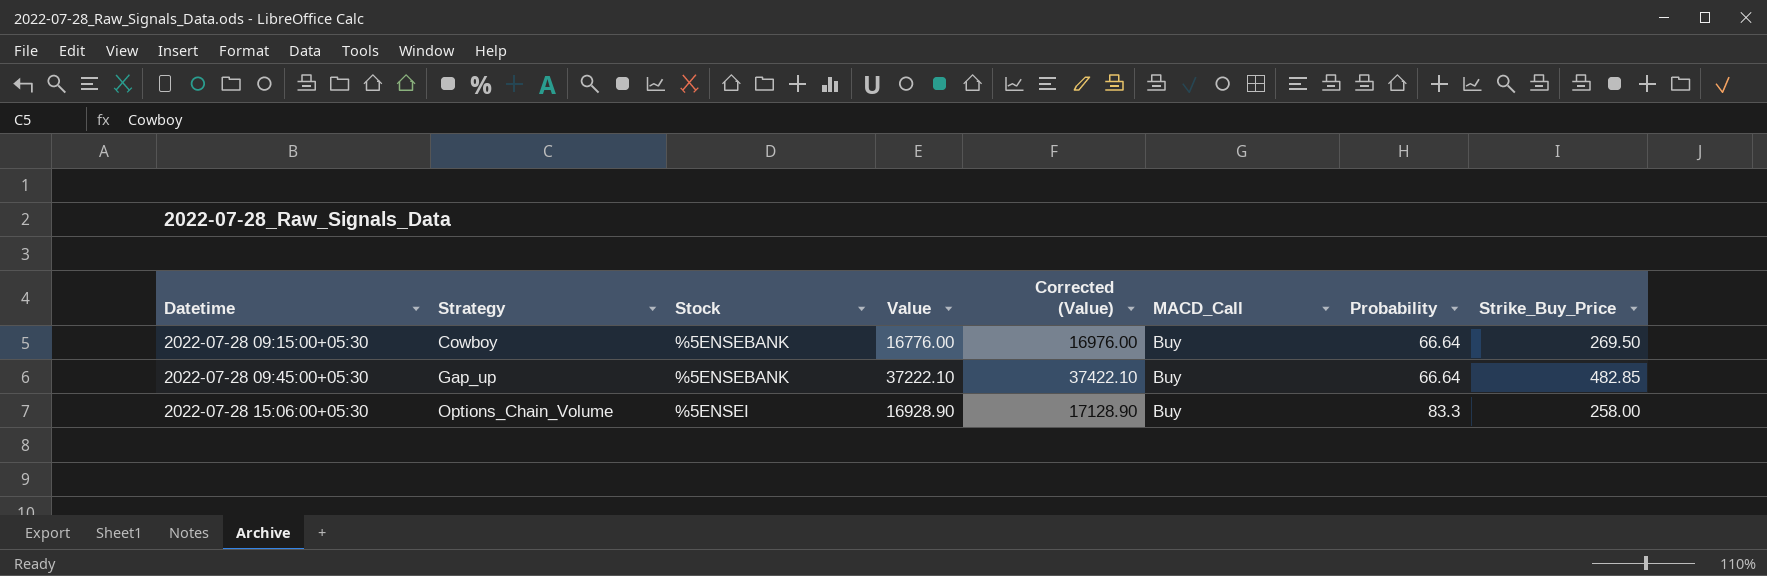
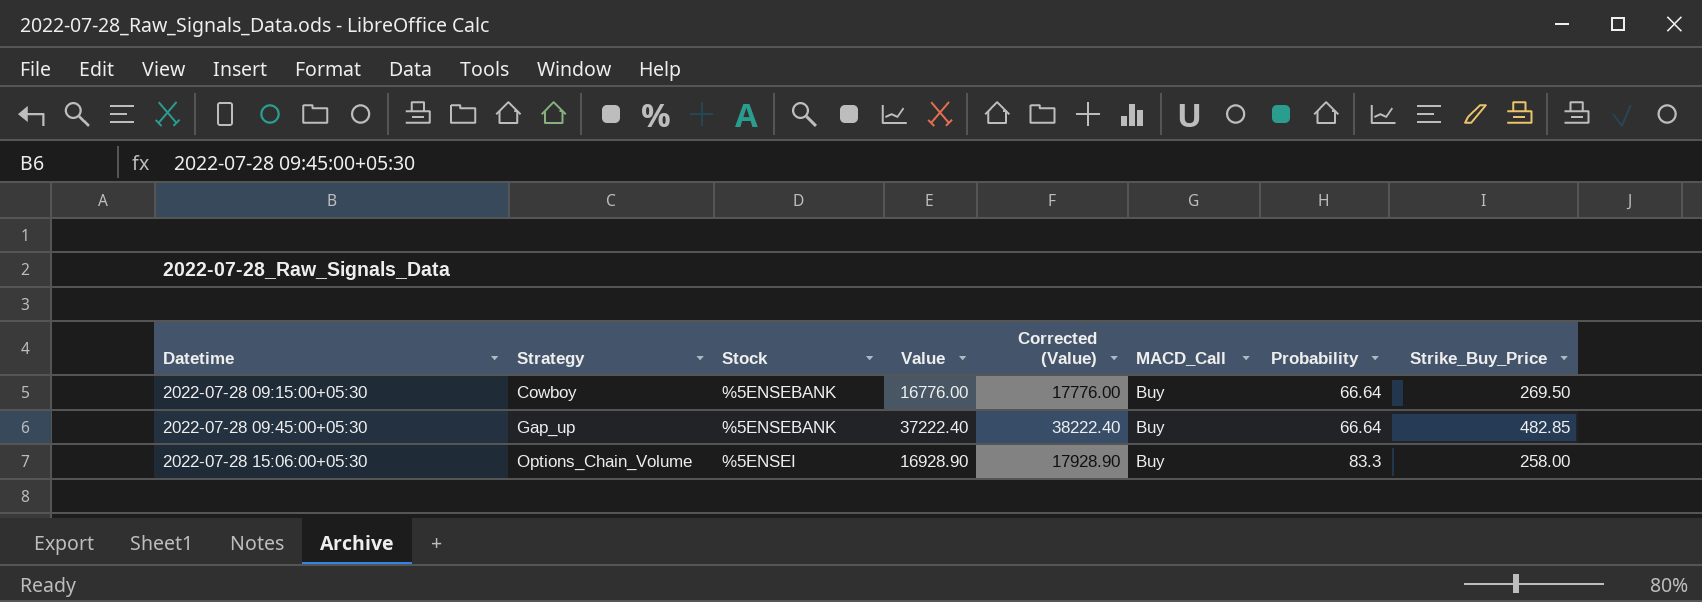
column Corrected (Value) | formula: [Value] + 200 -> [Value] + 1000
2022-07-28 09:45:00+05:30 | Value: 37222.10 -> 37222.40

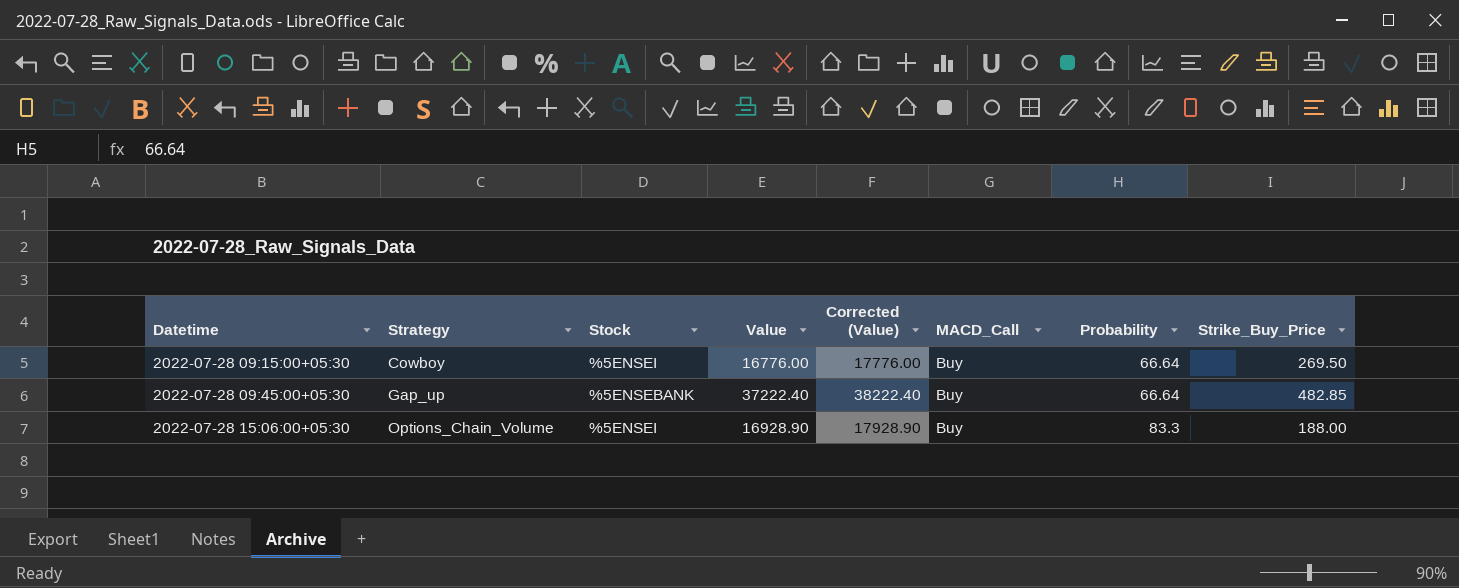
2022-07-28 09:15:00+05:30 | Stock: %5ENSEBANK -> %5ENSEI
2022-07-28 15:06:00+05:30 | Strike_Buy_Price: 258.00 -> 188.00

